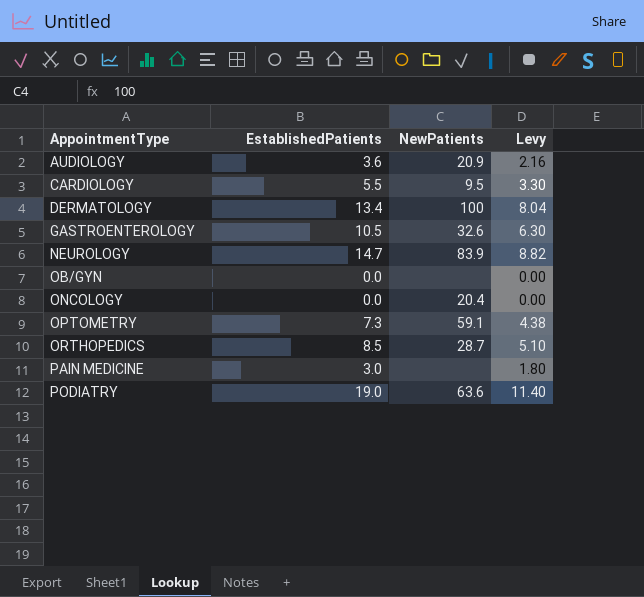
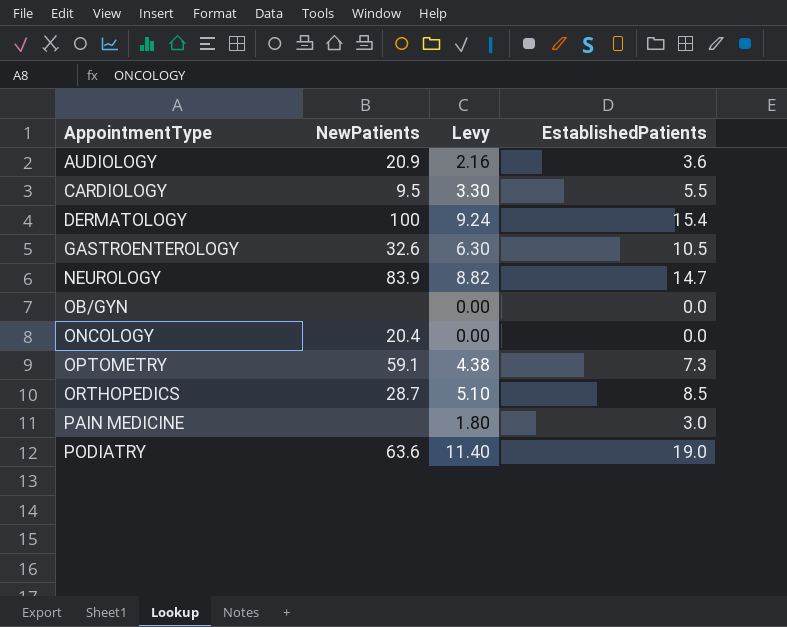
column EstablishedPatients | position: 2 -> 4
DERMATOLOGY | Levy: 8.04 -> 9.24
DERMATOLOGY | EstablishedPatients: 13.4 -> 15.4

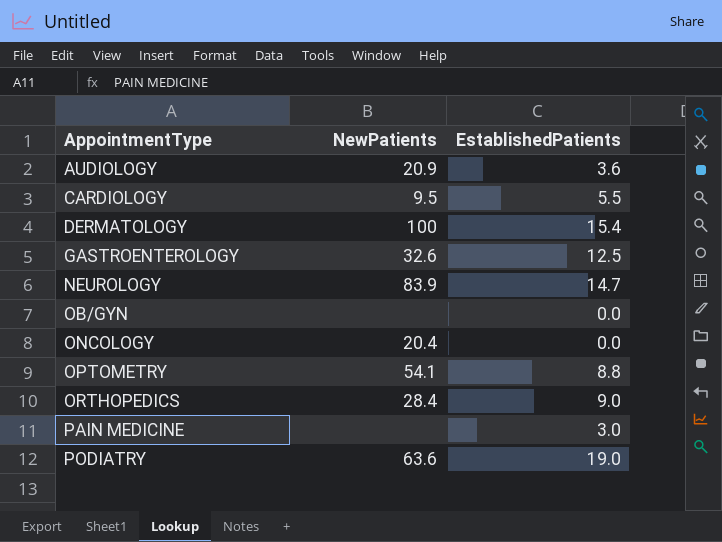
column Levy | formula: [EstablishedPatients] * 0.6 -> none
GASTROENTEROLOGY | EstablishedPatients: 10.5 -> 12.5
OPTOMETRY | NewPatients: 59.1 -> 54.1
OPTOMETRY | EstablishedPatients: 7.3 -> 8.8
ORTHOPEDICS | NewPatients: 28.7 -> 28.4
ORTHOPEDICS | EstablishedPatients: 8.5 -> 9.0

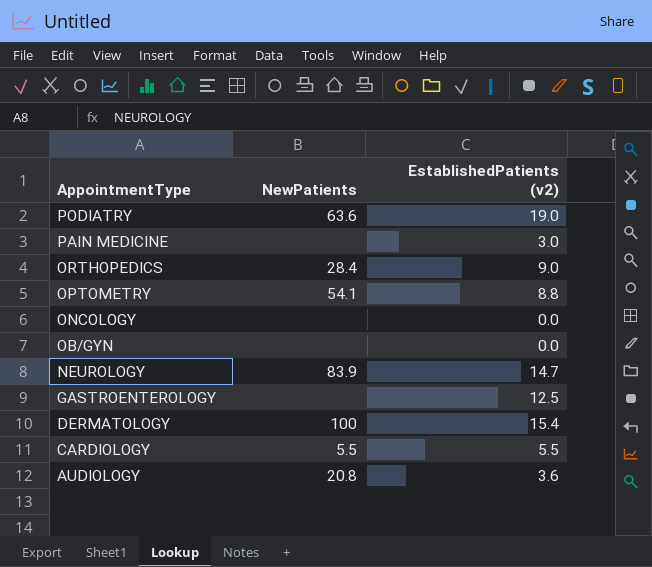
row order: AppointmentType ascending -> AppointmentType descending
column name: EstablishedPatients -> EstablishedPatients (v2)
ONCOLOGY | NewPatients: 20.4 -> none
GASTROENTEROLOGY | NewPatients: 32.6 -> none
CARDIOLOGY | NewPatients: 9.5 -> 5.5
AUDIOLOGY | NewPatients: 20.9 -> 20.8

